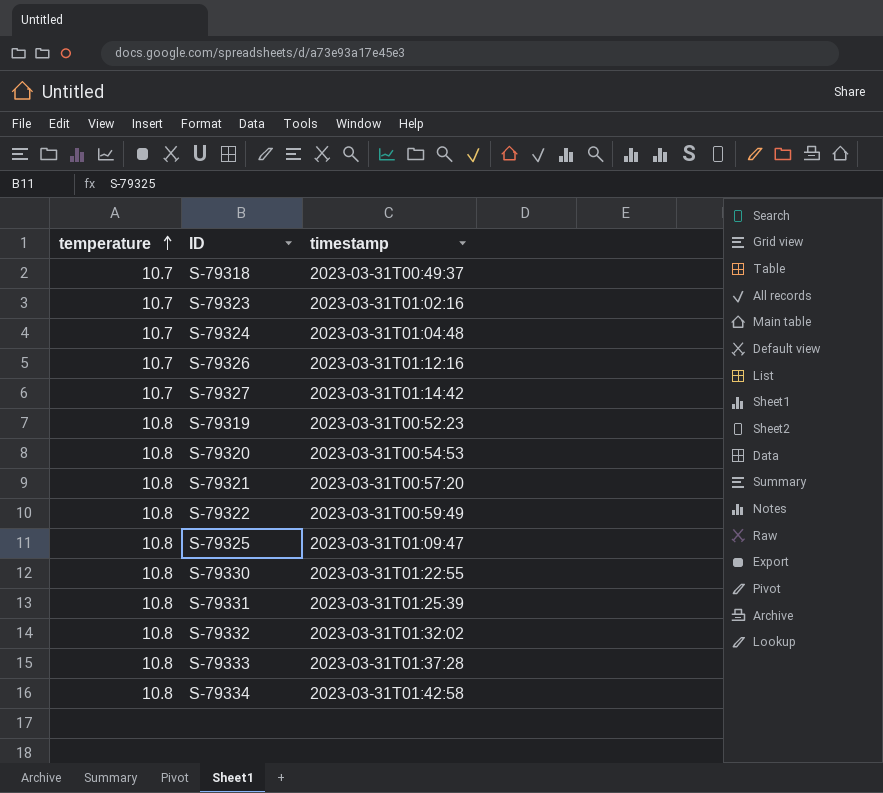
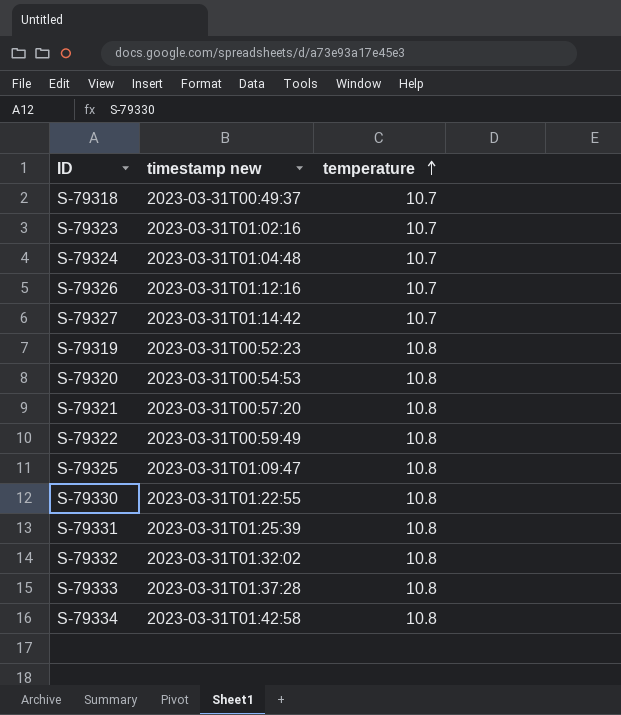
column name: timestamp -> timestamp new
column temperature | position: 1 -> 3

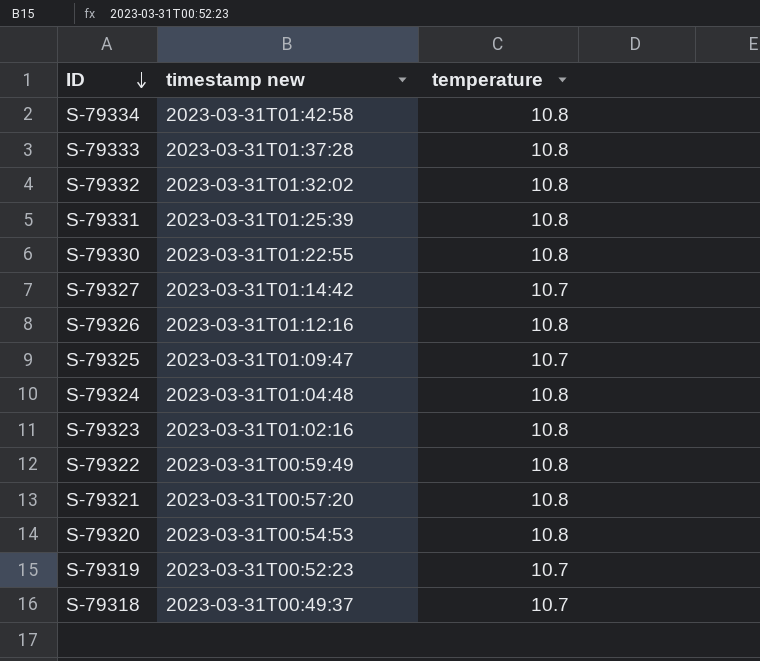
row order: temperature ascending -> ID descending
S-79326 | temperature: 10.7 -> 10.8
S-79325 | temperature: 10.8 -> 10.7
S-79324 | temperature: 10.7 -> 10.8
S-79323 | temperature: 10.7 -> 10.8
S-79319 | temperature: 10.8 -> 10.7

